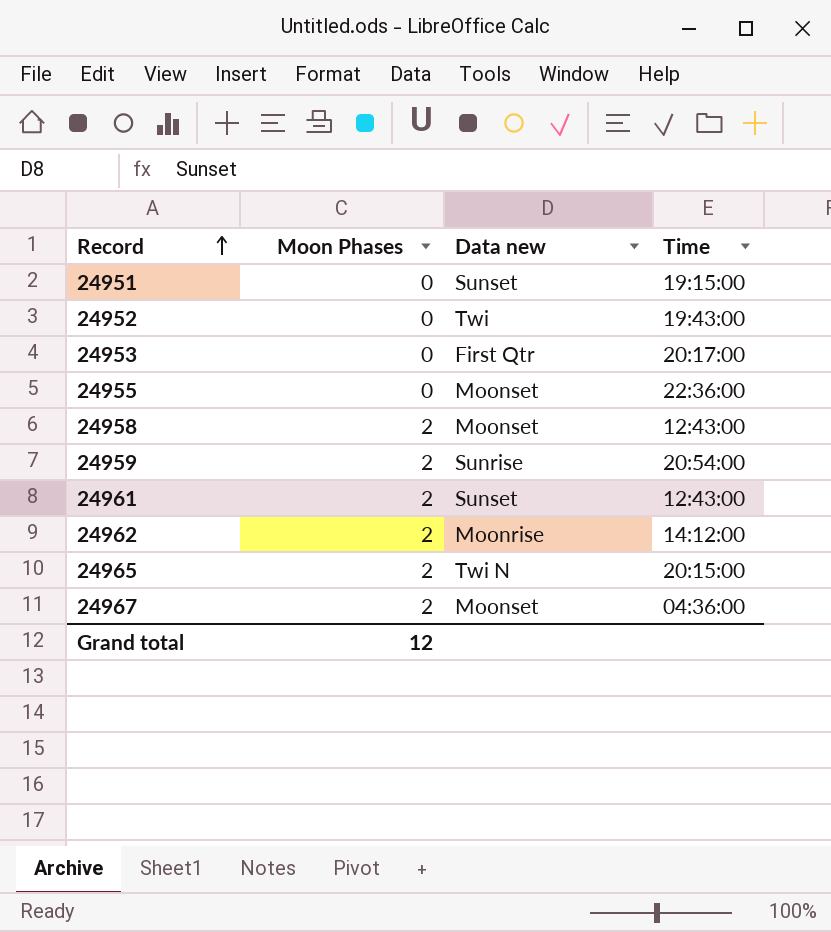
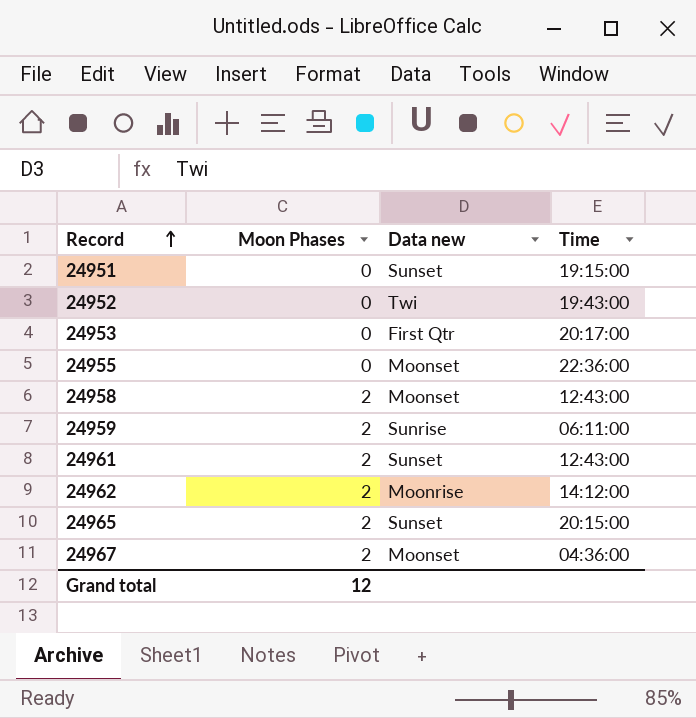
24959 | Time: 20:54:00 -> 06:11:00
24965 | Data new: Twi N -> Sunset

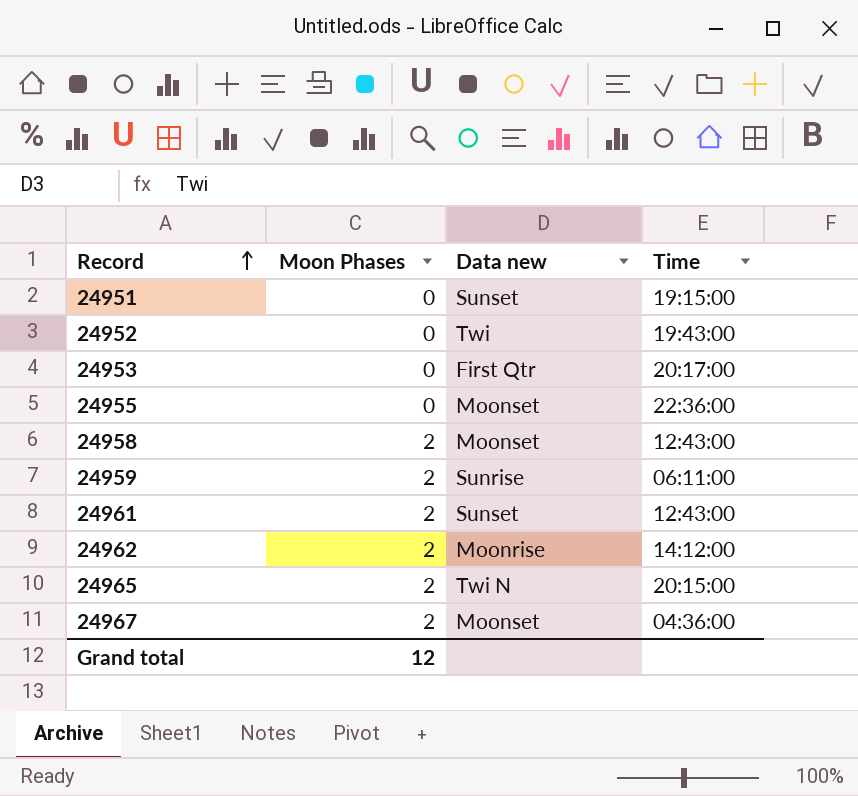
24965 | Data new: Sunset -> Twi N

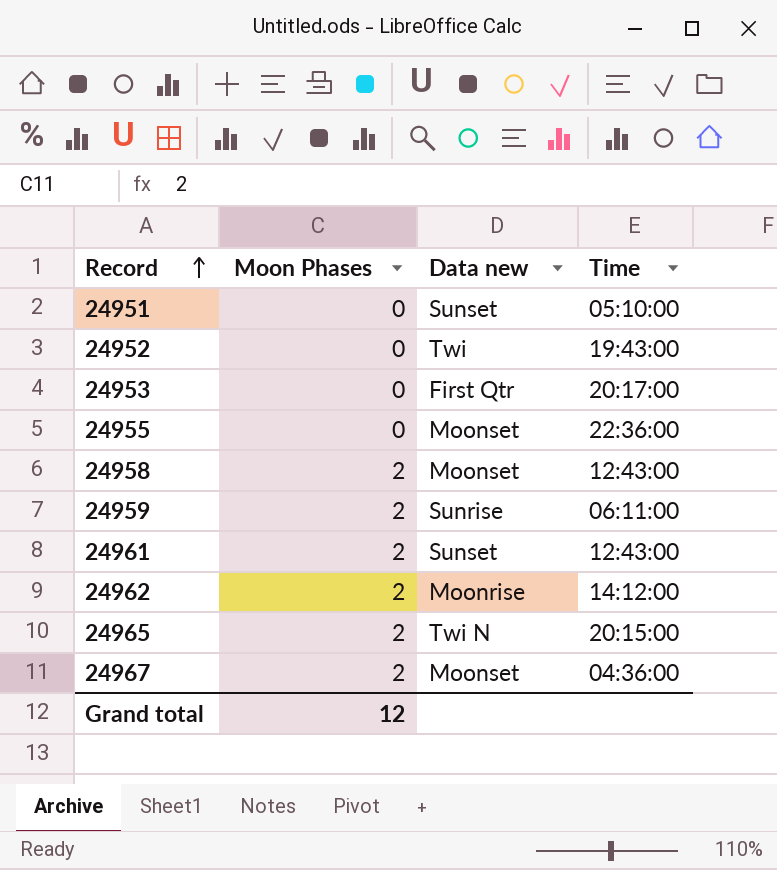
24951 | Time: 19:15:00 -> 05:10:00

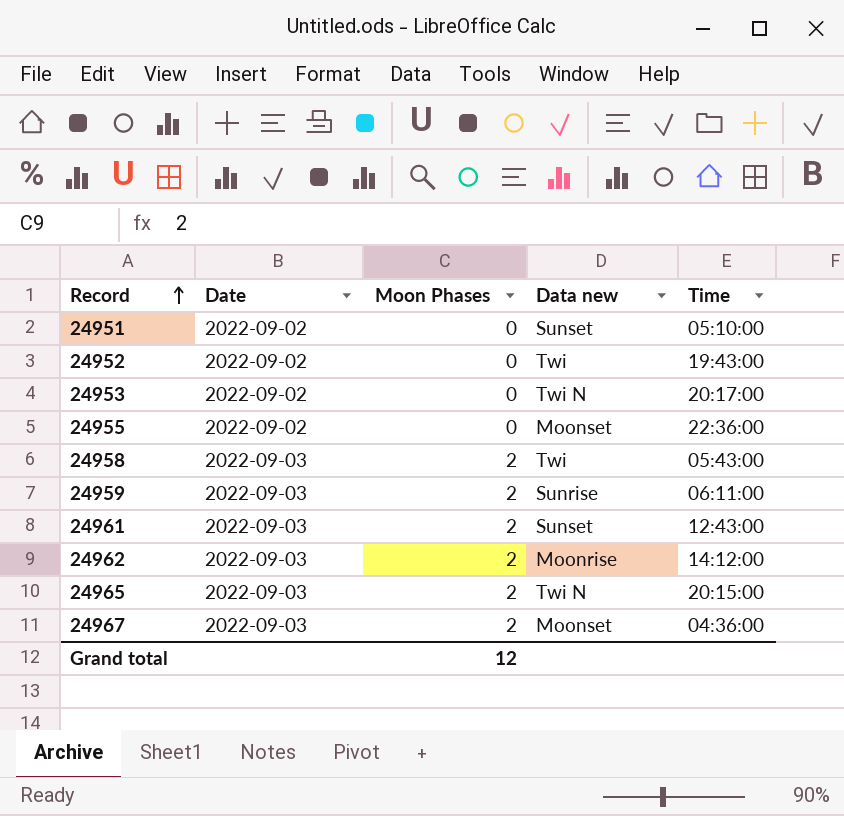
column Date | position: none -> 2
24953 | Data new: First Qtr -> Twi N
24958 | Data new: Moonset -> Twi
24958 | Time: 12:43:00 -> 05:43:00

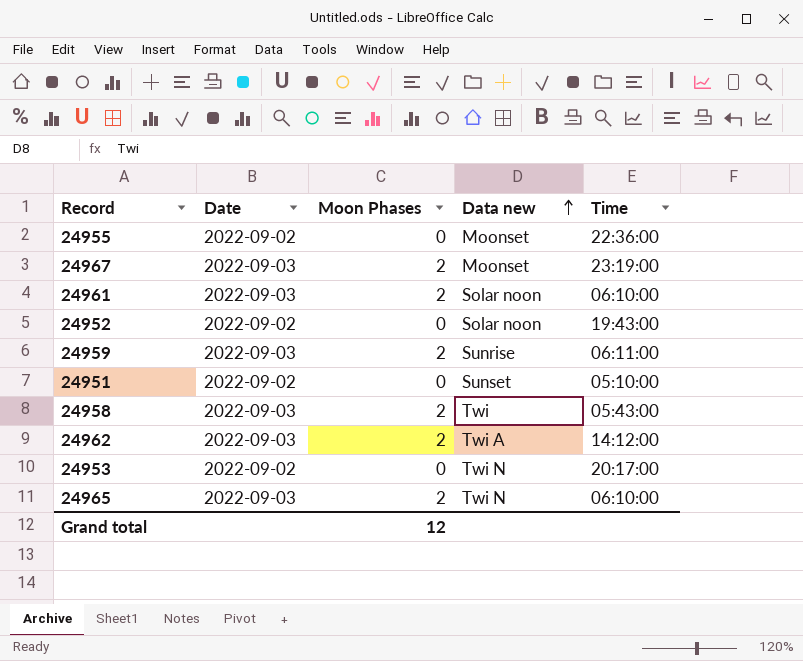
row order: Record ascending -> Data new ascending
24967 | Time: 04:36:00 -> 23:19:00
24961 | Data new: Sunset -> Solar noon
24961 | Time: 12:43:00 -> 06:10:00
24952 | Data new: Twi -> Solar noon
24962 | Data new: Moonrise -> Twi A
24965 | Time: 20:15:00 -> 06:10:00

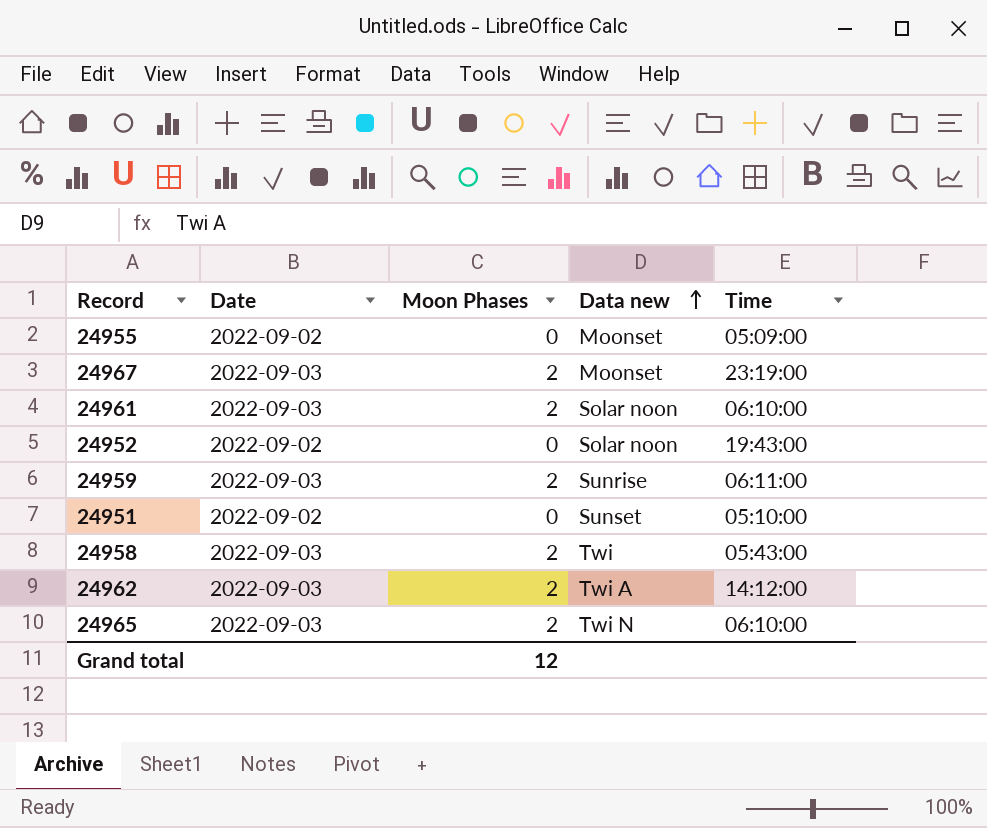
row 24953: 2022-09-02 | 0 | Twi N | 20:17:00 -> none
24955 | Time: 22:36:00 -> 05:09:00

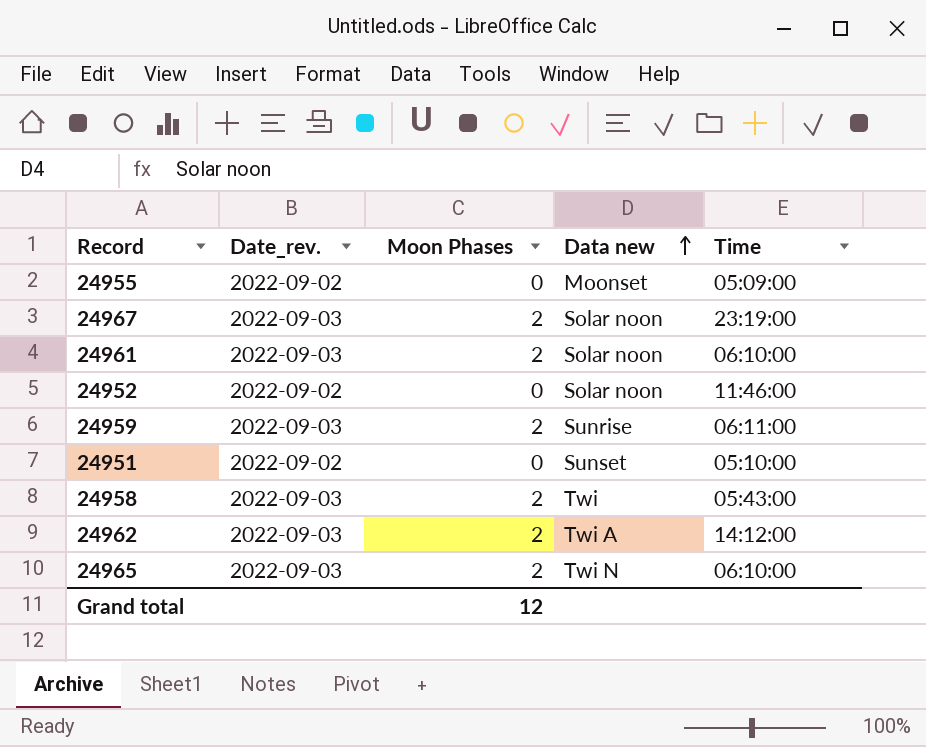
column name: Date -> Date_rev.
24967 | Data new: Moonset -> Solar noon
24952 | Time: 19:43:00 -> 11:46:00

